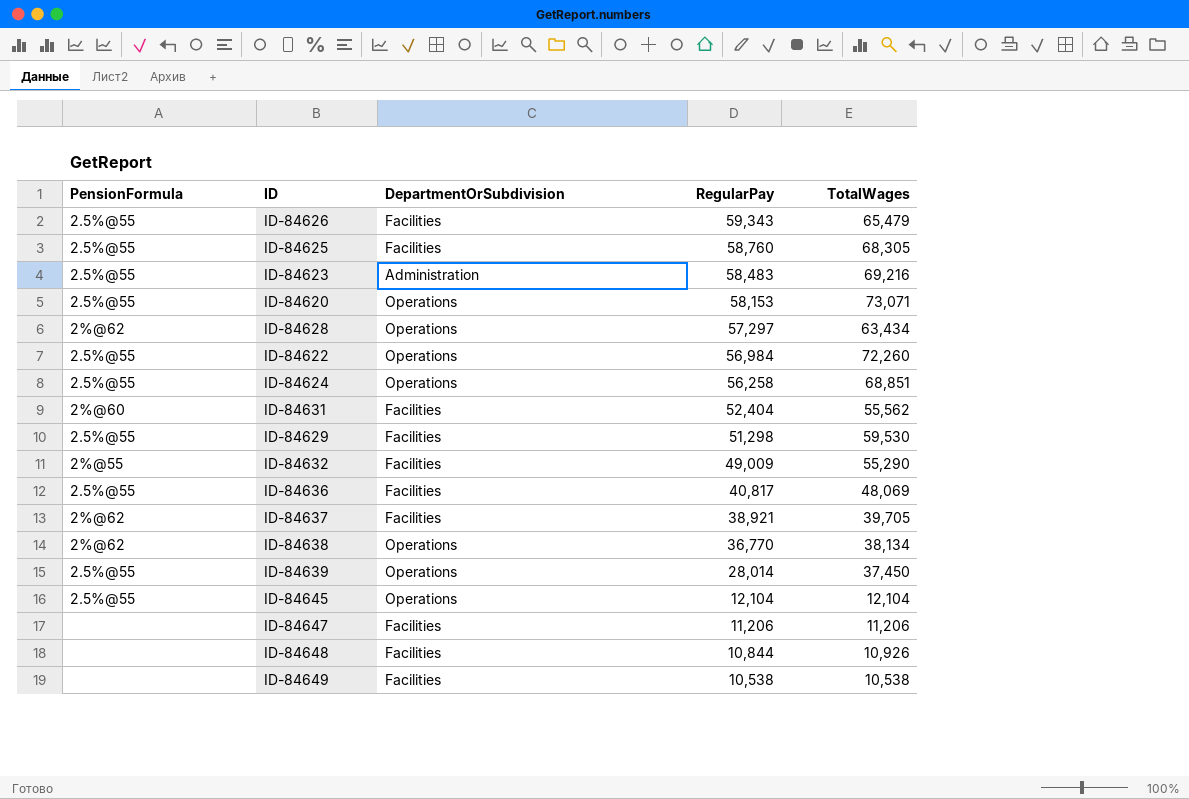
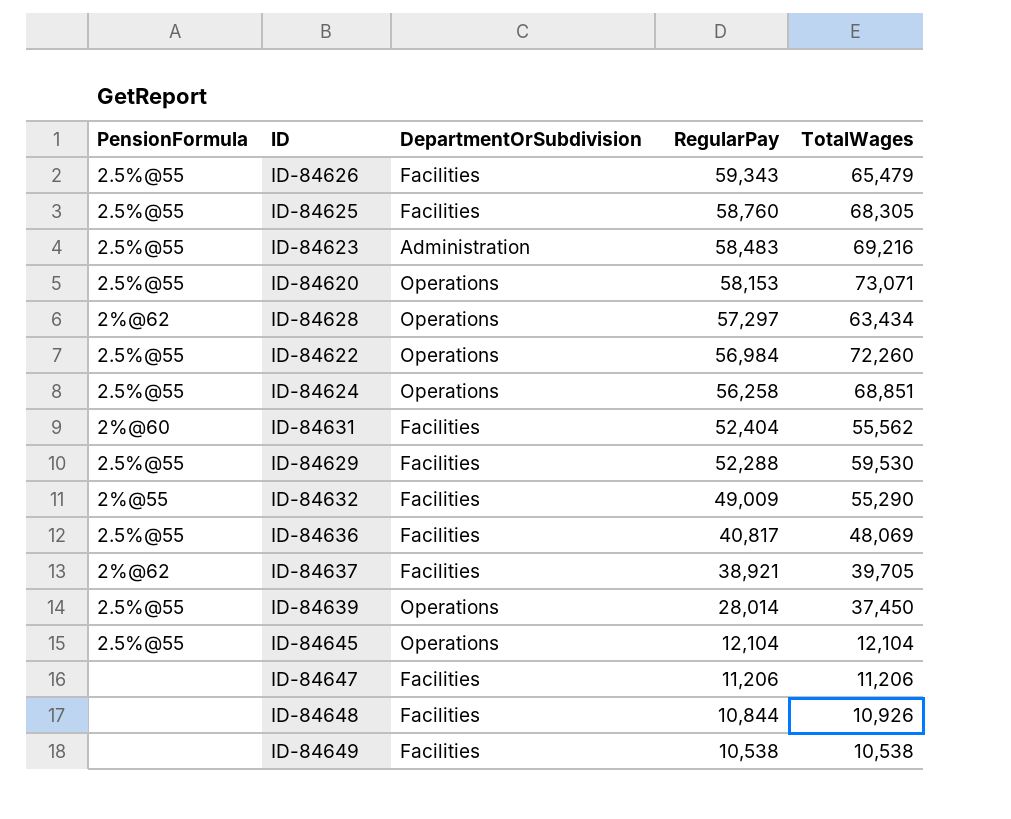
row ID-84638: 2%@62 | Operations | 36,770 | 38,134 -> none
ID-84629 | RegularPay: 51,298 -> 52,288

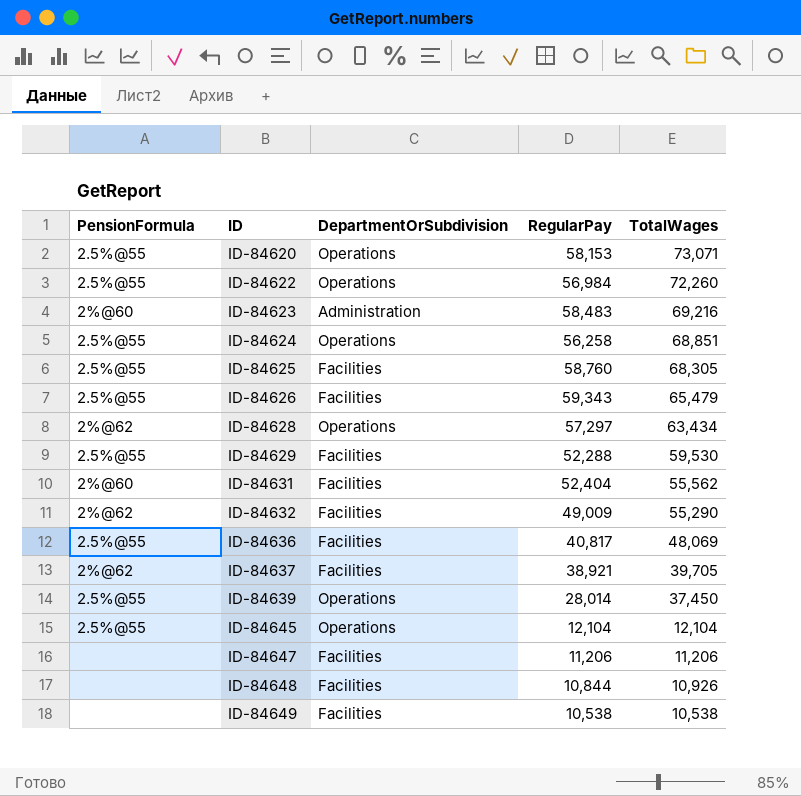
row order: RegularPay descending -> ID ascending
ID-84623 | PensionFormula: 2.5%@55 -> 2%@60
ID-84632 | PensionFormula: 2%@55 -> 2%@62

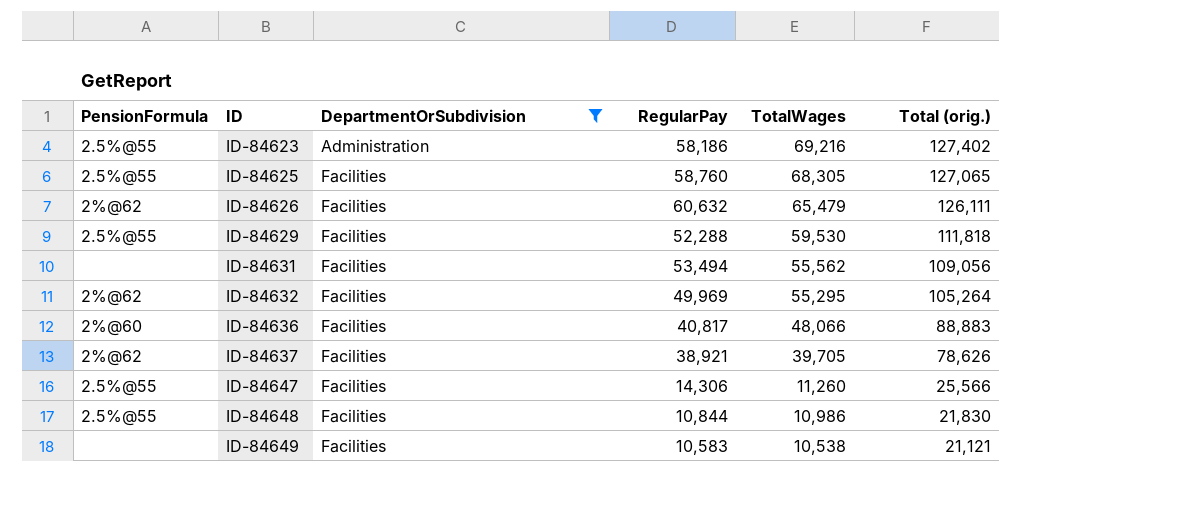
filter: none -> DepartmentOrSubdivision != Operations
column Total (orig.) | formula: none -> [RegularPay] + [TotalWages]
ID-84623 | PensionFormula: 2%@60 -> 2.5%@55
ID-84623 | RegularPay: 58,483 -> 58,186
ID-84626 | PensionFormula: 2.5%@55 -> 2%@62
ID-84626 | RegularPay: 59,343 -> 60,632
ID-84631 | PensionFormula: 2%@60 -> none
ID-84631 | RegularPay: 52,404 -> 53,494
ID-84632 | RegularPay: 49,009 -> 49,969
ID-84632 | TotalWages: 55,290 -> 55,295
ID-84636 | PensionFormula: 2.5%@55 -> 2%@60
ID-84636 | TotalWages: 48,069 -> 48,066
ID-84647 | PensionFormula: none -> 2.5%@55
ID-84647 | RegularPay: 11,206 -> 14,306
ID-84647 | TotalWages: 11,206 -> 11,260
ID-84648 | PensionFormula: none -> 2.5%@55
ID-84648 | TotalWages: 10,926 -> 10,986
ID-84649 | RegularPay: 10,538 -> 10,583

